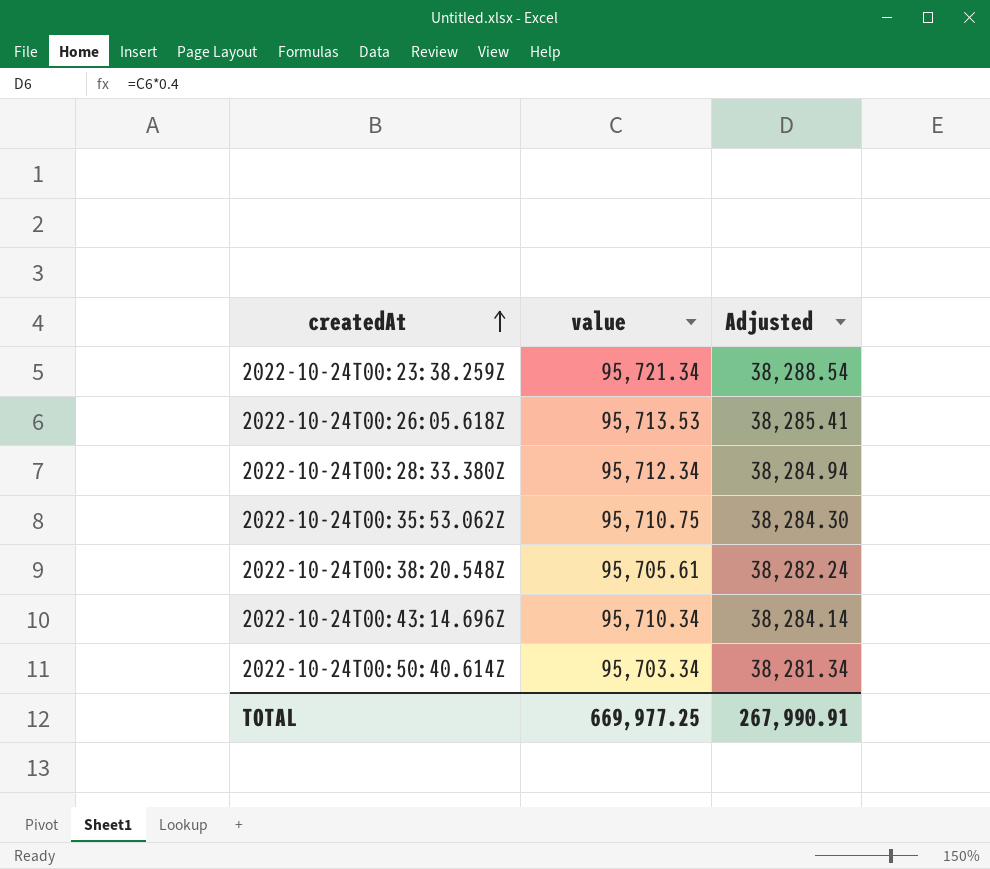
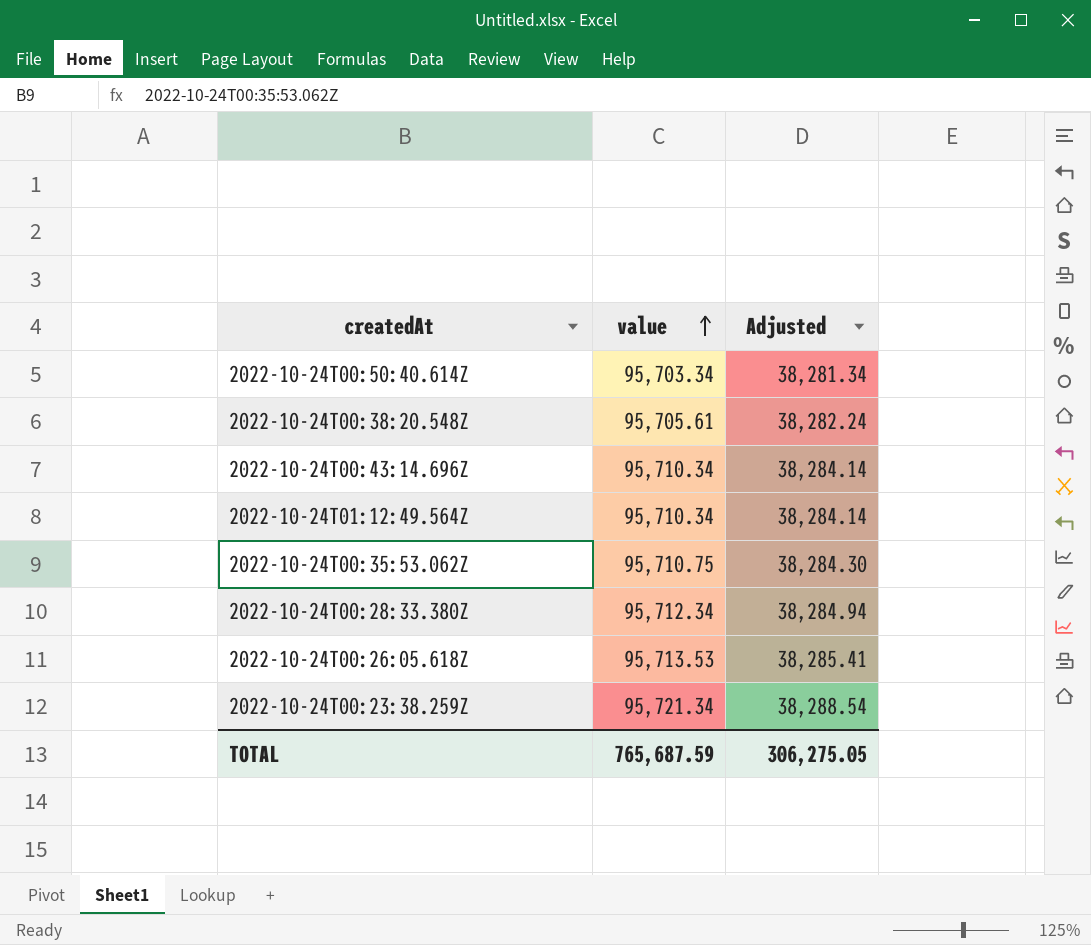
row order: createdAt ascending -> value ascending
row 2022-10-24T01:12:49.564Z: none -> 95,710.34 | 38,284.14
TOTAL | value: 669,977.25 -> 765,687.59
TOTAL | Adjusted: 267,990.91 -> 306,275.05

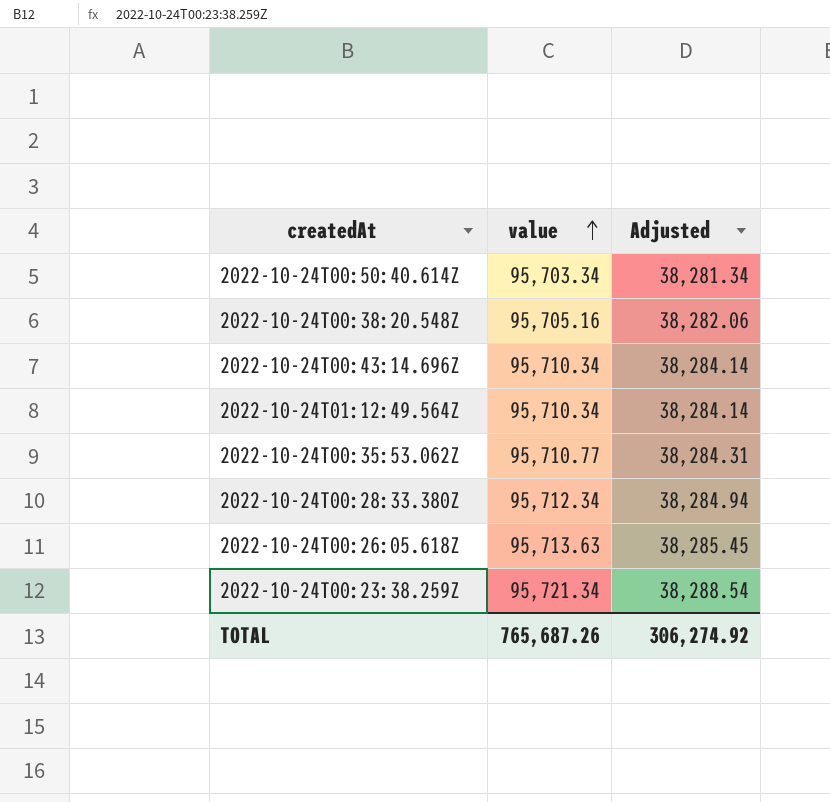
2022-10-24T00:38:20.548Z | value: 95,705.61 -> 95,705.16
2022-10-24T00:38:20.548Z | Adjusted: 38,282.24 -> 38,282.06
2022-10-24T00:35:53.062Z | value: 95,710.75 -> 95,710.77
2022-10-24T00:35:53.062Z | Adjusted: 38,284.30 -> 38,284.31
2022-10-24T00:26:05.618Z | value: 95,713.53 -> 95,713.63
2022-10-24T00:26:05.618Z | Adjusted: 38,285.41 -> 38,285.45
TOTAL | value: 765,687.59 -> 765,687.26
TOTAL | Adjusted: 306,275.05 -> 306,274.92

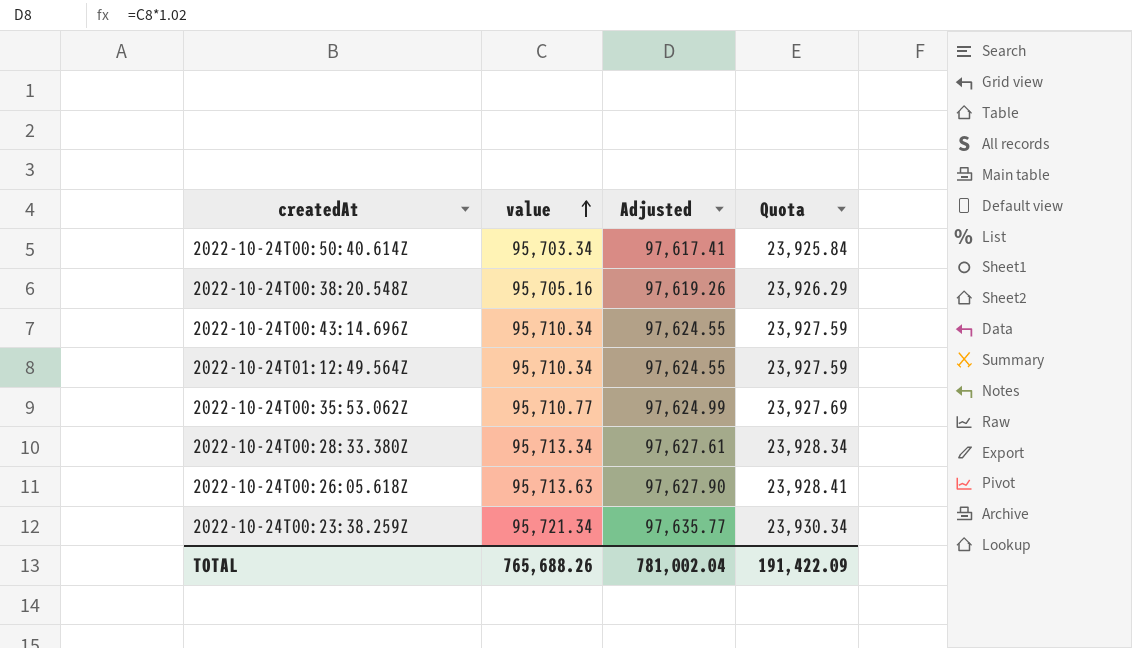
column Adjusted | formula: [value] * 0.4 -> [value] * 1.02
column Quota | formula: none -> [value] * 0.25
2022-10-24T00:28:33.380Z | value: 95,712.34 -> 95,713.34
TOTAL | value: 765,687.26 -> 765,688.26
TOTAL | Adjusted: 306,274.92 -> 781,002.04

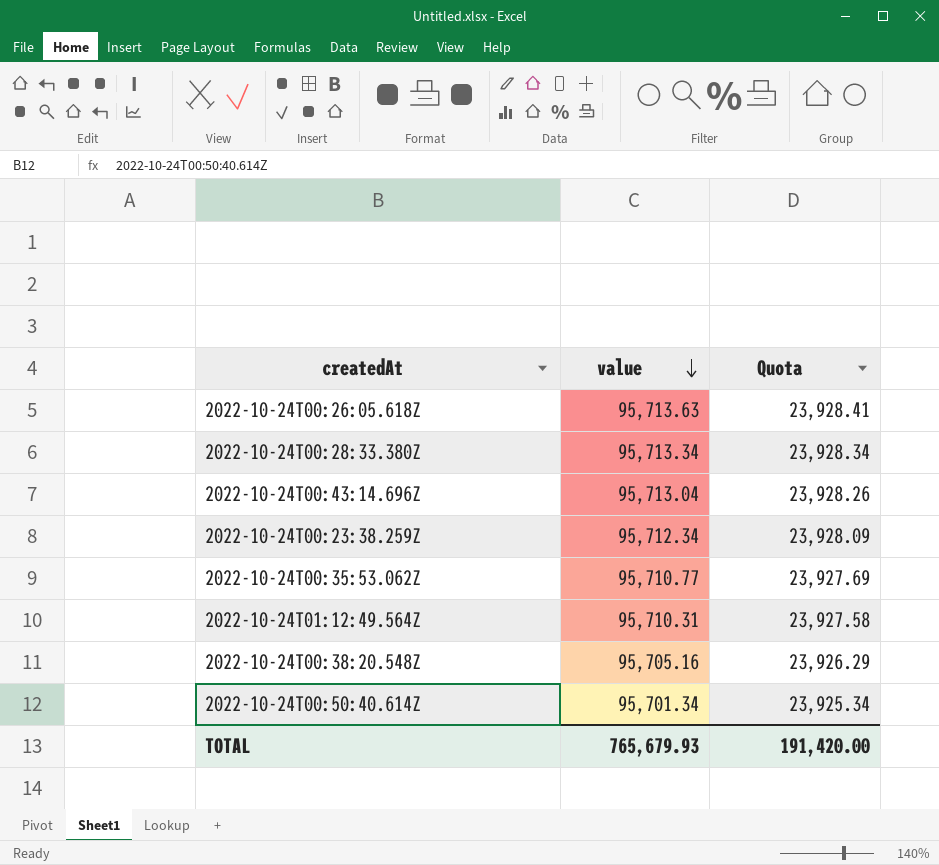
row order: value ascending -> value descending
column Adjusted | formula: [value] * 1.02 -> none
2022-10-24T00:43:14.696Z | value: 95,710.34 -> 95,713.04
2022-10-24T00:43:14.696Z | Quota: 23,927.59 -> 23,928.26
2022-10-24T00:23:38.259Z | value: 95,721.34 -> 95,712.34
2022-10-24T00:23:38.259Z | Quota: 23,930.34 -> 23,928.09
2022-10-24T01:12:49.564Z | value: 95,710.34 -> 95,710.31
2022-10-24T01:12:49.564Z | Quota: 23,927.59 -> 23,927.58
2022-10-24T00:50:40.614Z | value: 95,703.34 -> 95,701.34
2022-10-24T00:50:40.614Z | Quota: 23,925.84 -> 23,925.34
TOTAL | value: 765,688.26 -> 765,679.93
TOTAL | Quota: 191,422.09 -> 191,420.00

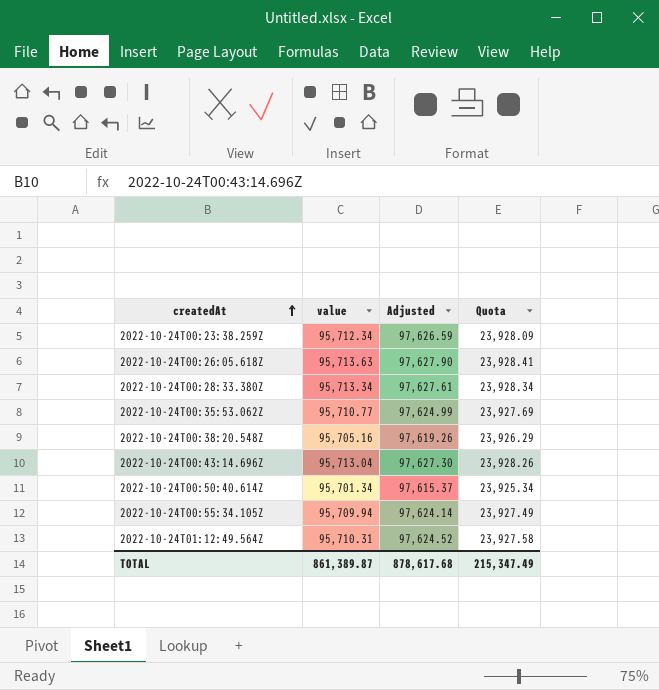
row order: value descending -> createdAt ascending
column Adjusted | formula: none -> [value] * 1.02
row 2022-10-24T00:55:34.105Z: none -> 95,709.94 | 97,624.14 | 23,927.49
TOTAL | value: 765,679.93 -> 861,389.87
TOTAL | Quota: 191,420.00 -> 215,347.49

